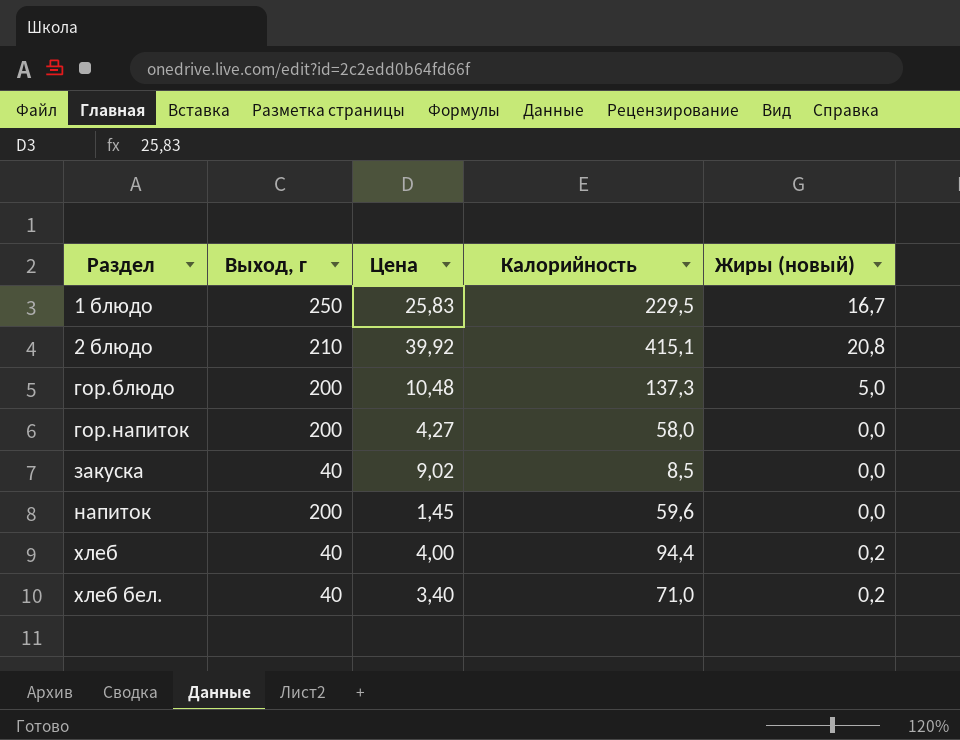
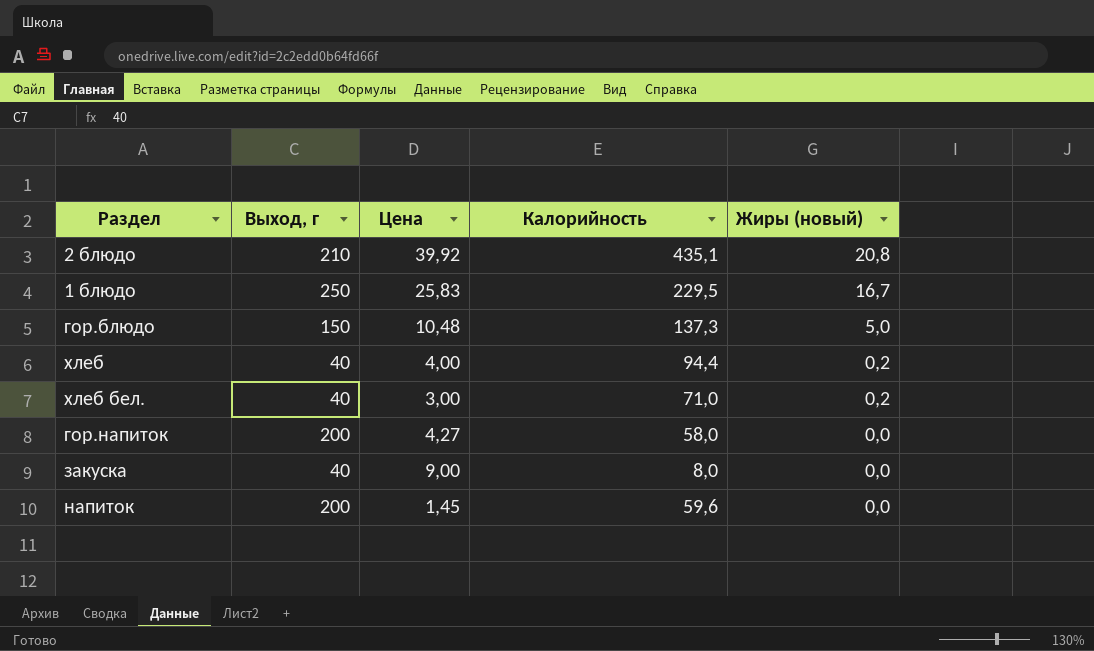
row order: Раздел ascending -> Жиры (новый) descending
2 блюдо | Калорийность: 415,1 -> 435,1
гор.блюдо | Выход, г: 200 -> 150
хлеб бел. | Цена: 3,40 -> 3,00
закуска | Цена: 9,02 -> 9,00
закуска | Калорийность: 8,5 -> 8,0

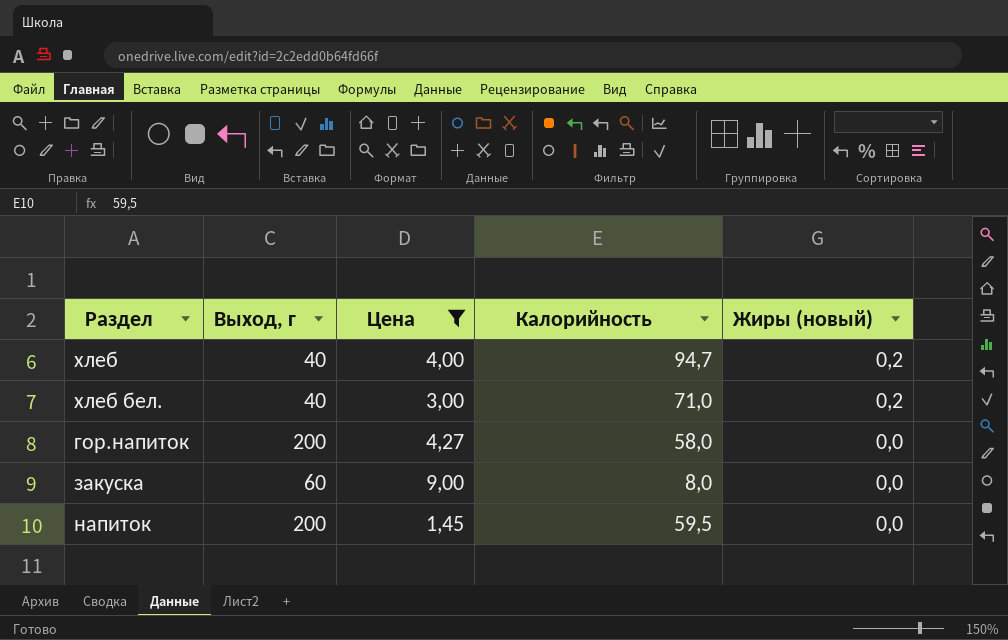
filter: none -> Цена <= 9,00
хлеб | Калорийность: 94,4 -> 94,7
закуска | Выход, г: 40 -> 60
напиток | Калорийность: 59,6 -> 59,5

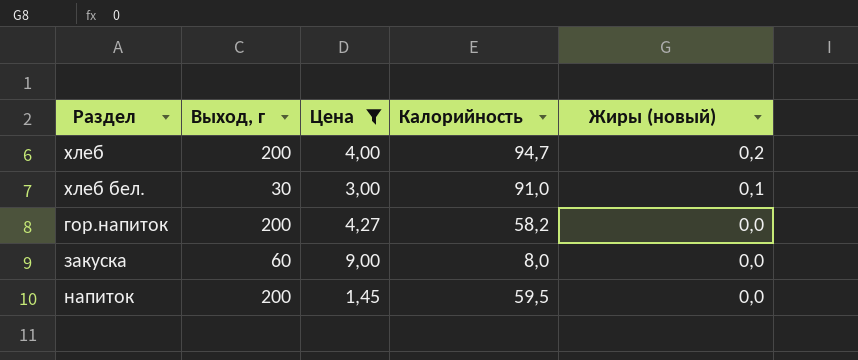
хлеб | Выход, г: 40 -> 200
хлеб бел. | Выход, г: 40 -> 30
хлеб бел. | Калорийность: 71,0 -> 91,0
хлеб бел. | Жиры (новый): 0,2 -> 0,1
гор.напиток | Калорийность: 58,0 -> 58,2

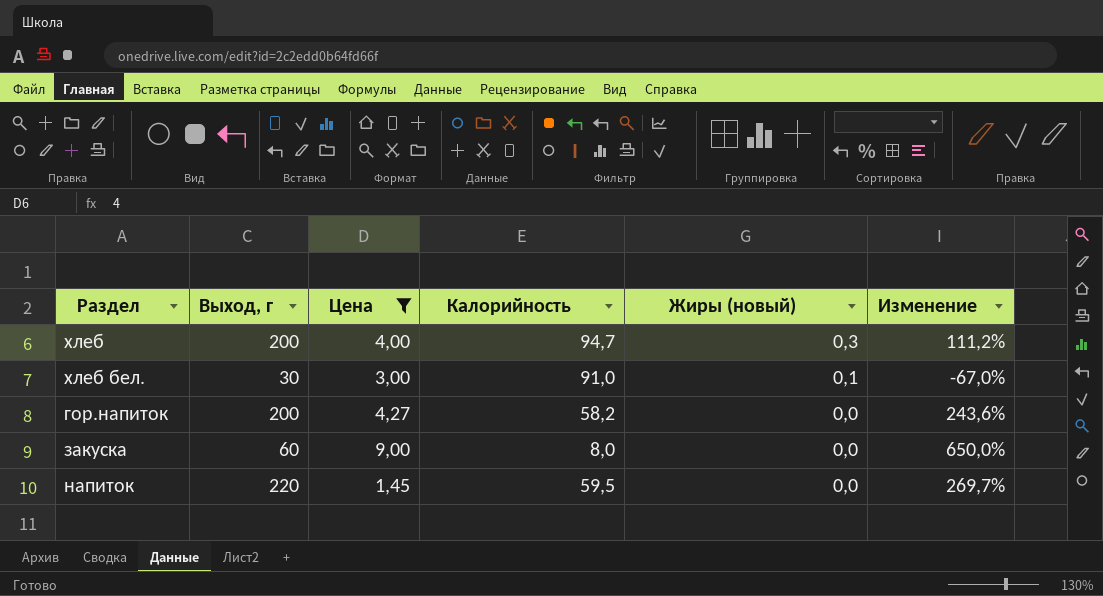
column Изменение | formula: none -> ([Выход, г] - [Калорийность]) / [Калорийность]
хлеб | Жиры (новый): 0,2 -> 0,3
напиток | Выход, г: 200 -> 220

